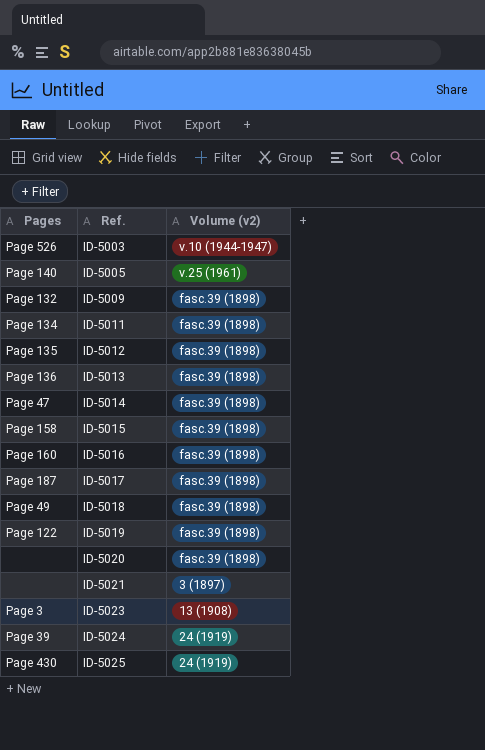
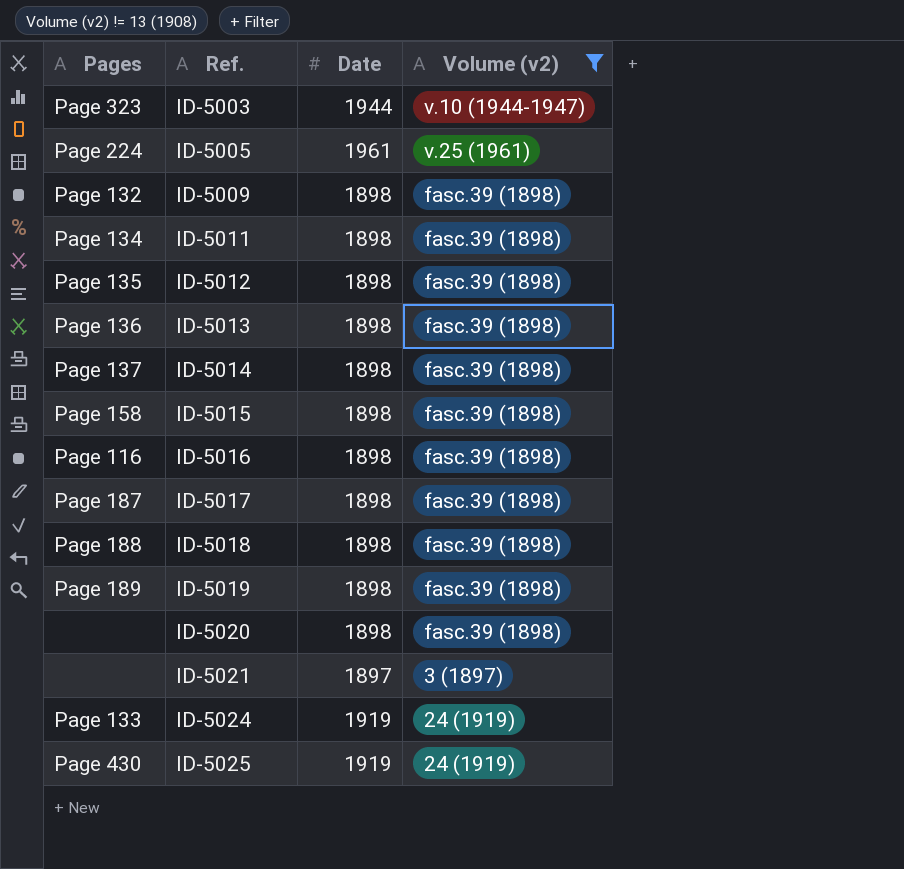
filter: none -> Volume (v2) != 13 (1908)
column Date | position: none -> 3
ID-5003 | Pages: Page 526 -> Page 323
ID-5005 | Pages: Page 140 -> Page 224
ID-5014 | Pages: Page 47 -> Page 137
ID-5016 | Pages: Page 160 -> Page 116
ID-5018 | Pages: Page 49 -> Page 188
ID-5019 | Pages: Page 122 -> Page 189
ID-5024 | Pages: Page 39 -> Page 133

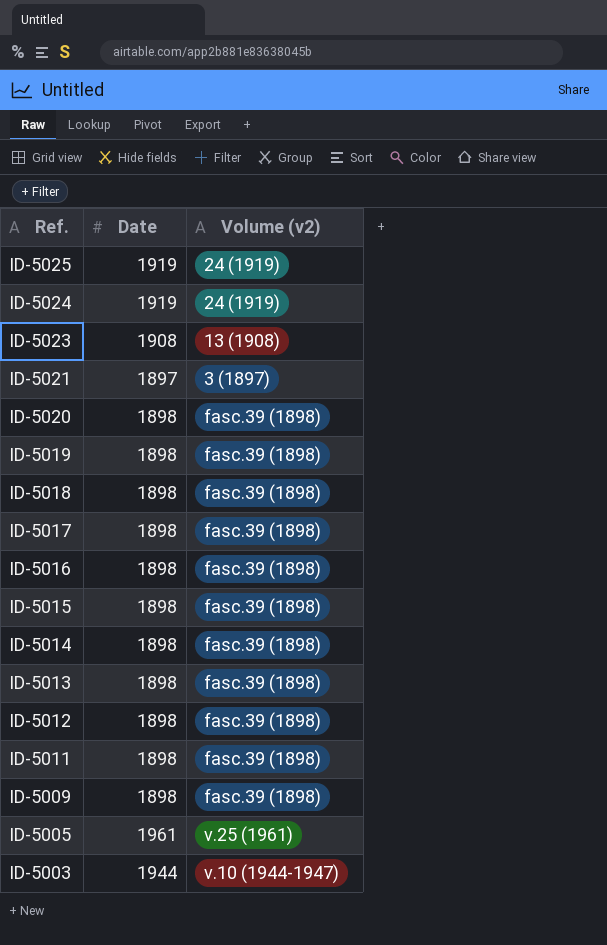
filter: Volume (v2) != 13 (1908) -> none
row order: Ref. ascending -> Ref. descending
column Pages | position: 1 -> none

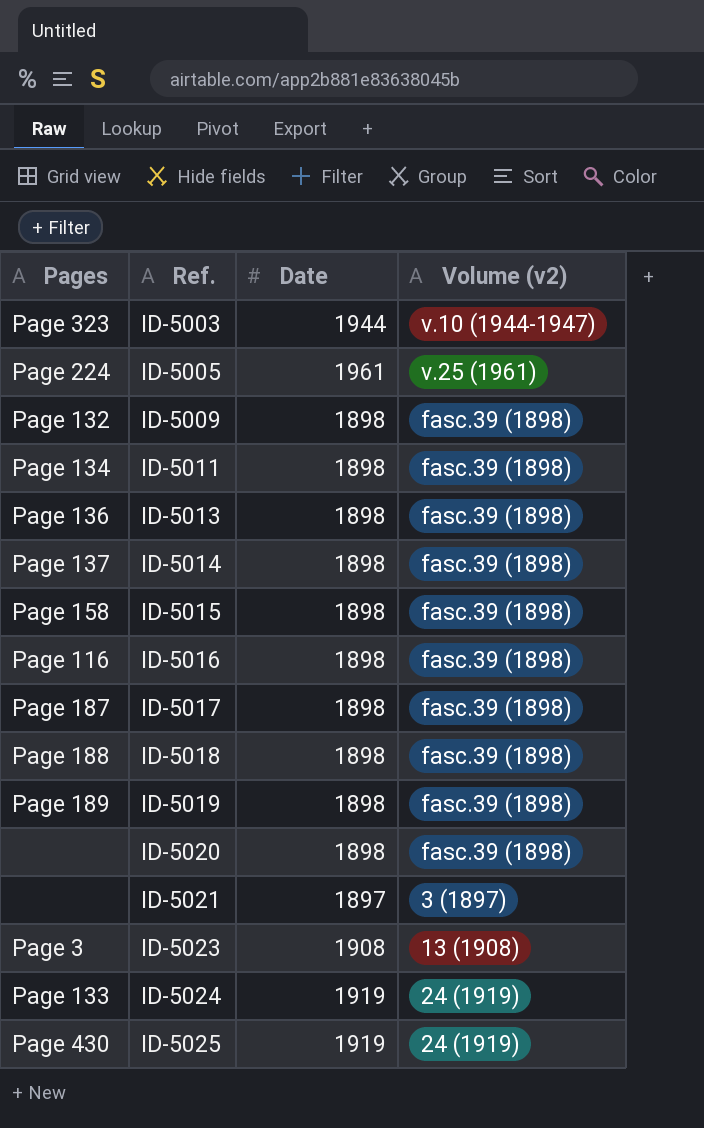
row order: Ref. descending -> Ref. ascending
column Pages | position: none -> 1
row ID-5012: 1898 | fasc.39 (1898) -> none

